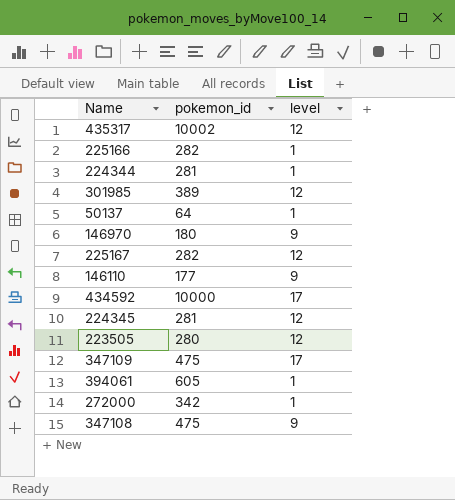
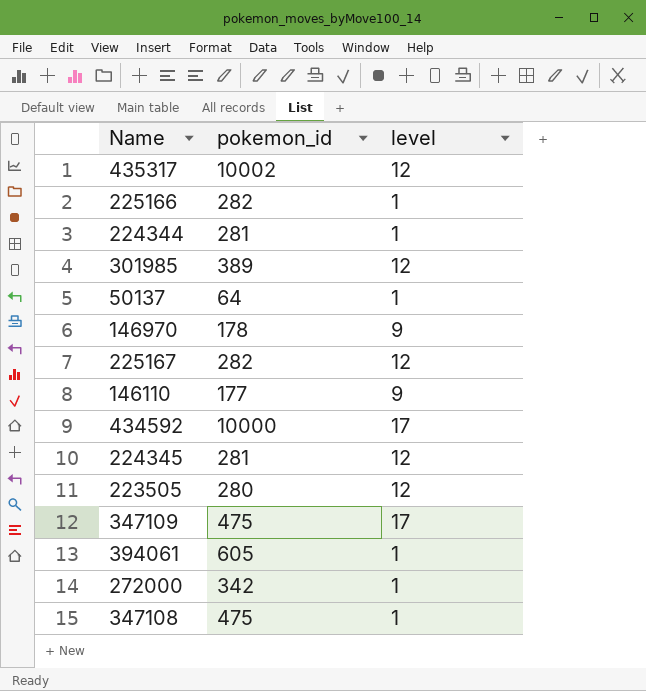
146970 | pokemon_id: 180 -> 178
347108 | level: 9 -> 1

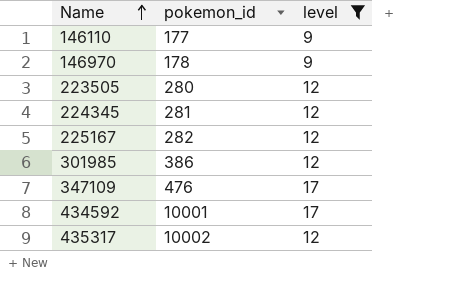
filter: none -> level != 1
row order: none -> Name ascending
301985 | pokemon_id: 389 -> 386
347109 | pokemon_id: 475 -> 476
434592 | pokemon_id: 10000 -> 10001

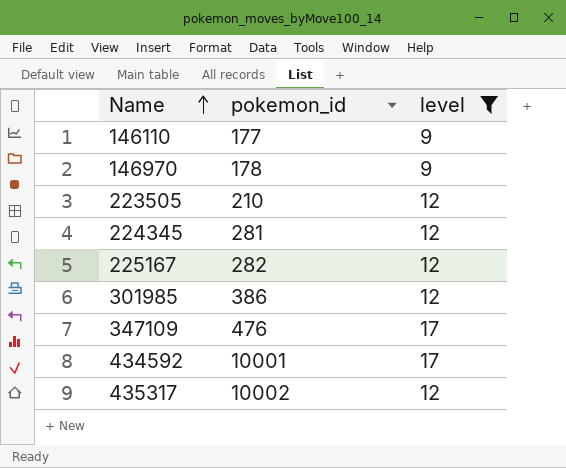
223505 | pokemon_id: 280 -> 210

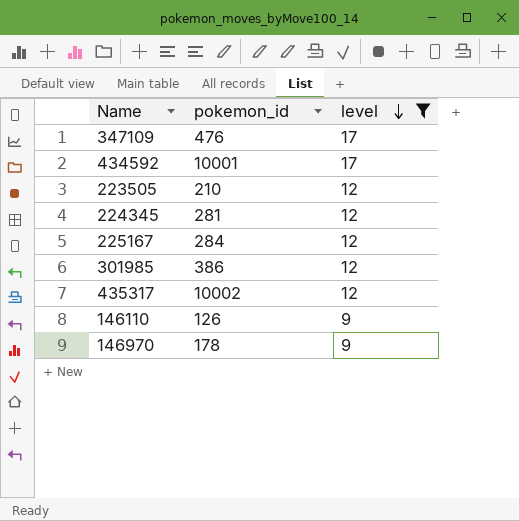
row order: Name ascending -> level descending
225167 | pokemon_id: 282 -> 284
146110 | pokemon_id: 177 -> 126

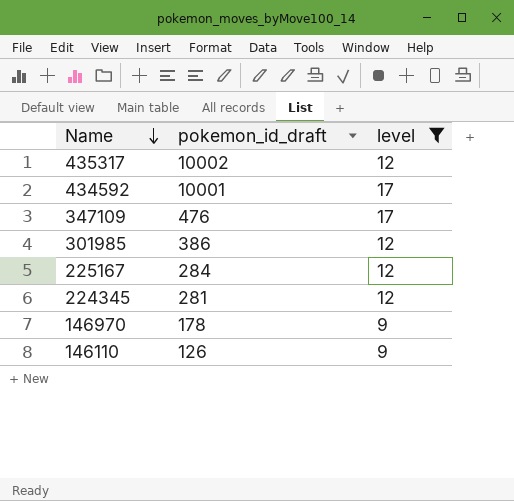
row order: level descending -> Name descending
column name: pokemon_id -> pokemon_id_draft
row 223505: 210 | 12 -> none

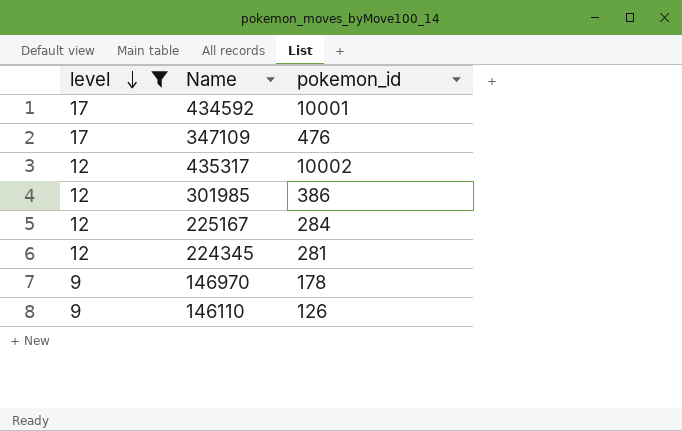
row order: Name descending -> level descending
column level | position: 3 -> 1
column name: pokemon_id_draft -> pokemon_id

